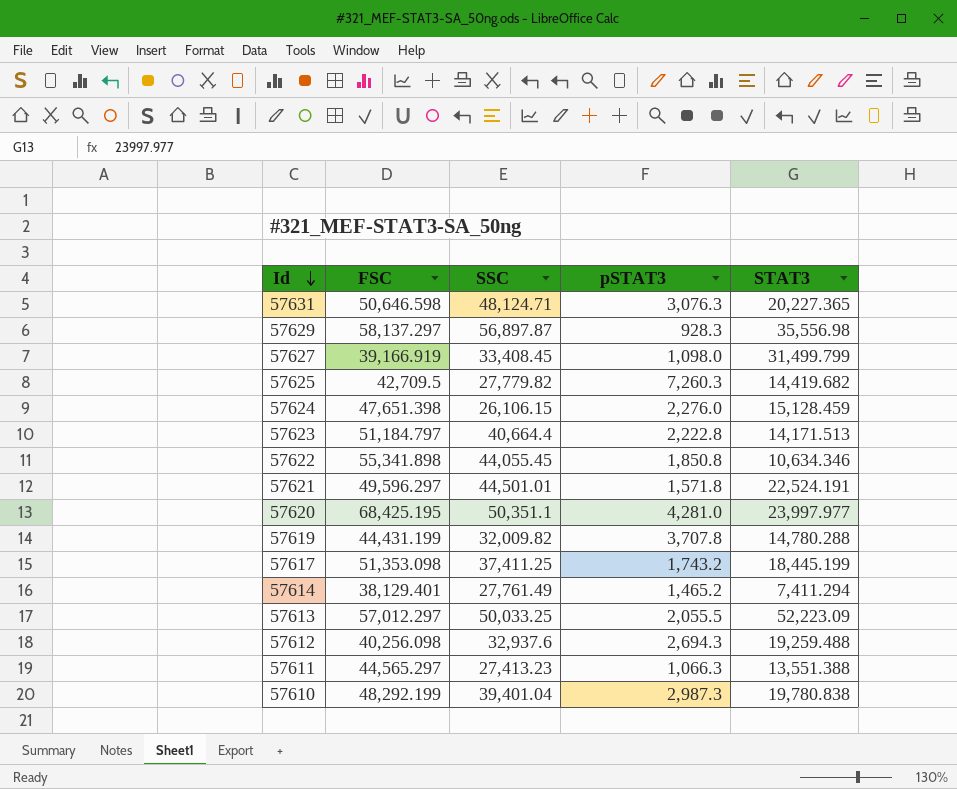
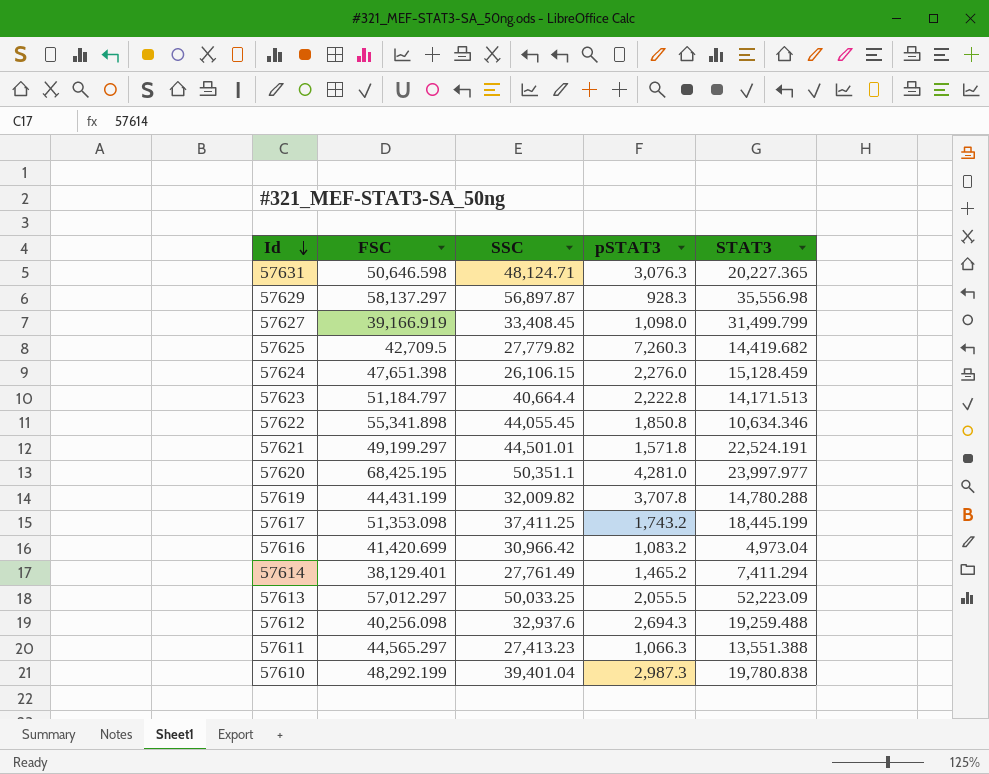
57621 | FSC: 49,596.297 -> 49,199.297
row 57616: none -> 41,420.699 | 30,966.42 | 1,083.2 | 4,973.04

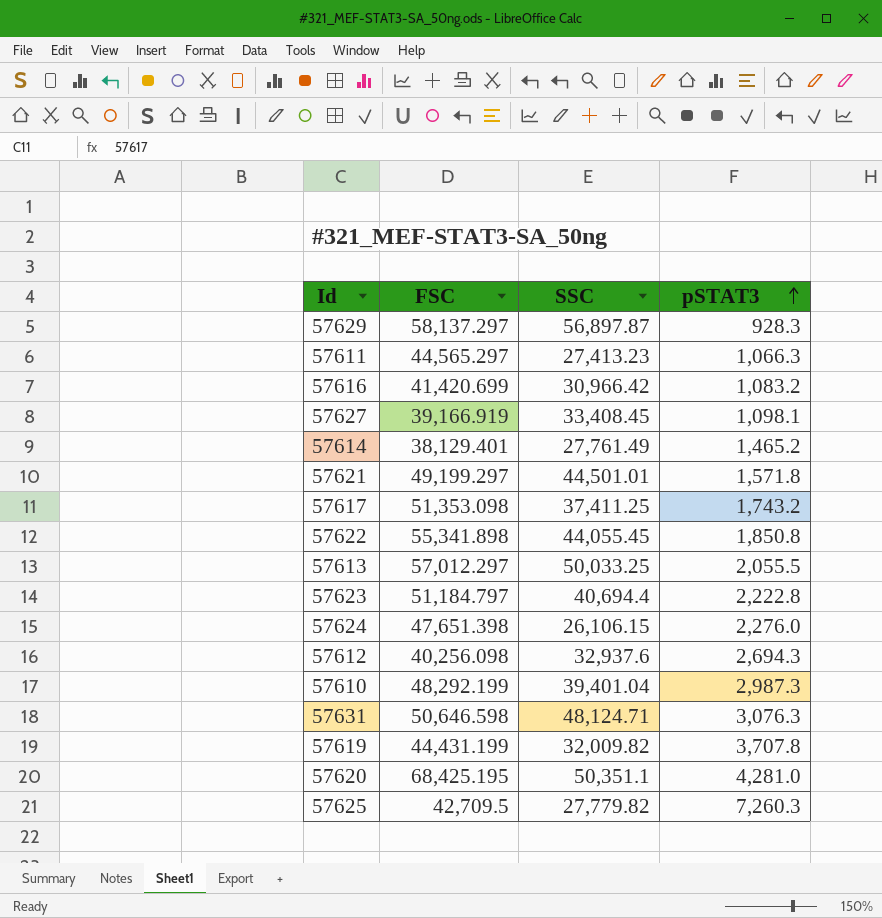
row order: Id descending -> pSTAT3 ascending
column STAT3 | position: 5 -> none
57627 | pSTAT3: 1,098.0 -> 1,098.1
57623 | SSC: 40,664.4 -> 40,694.4

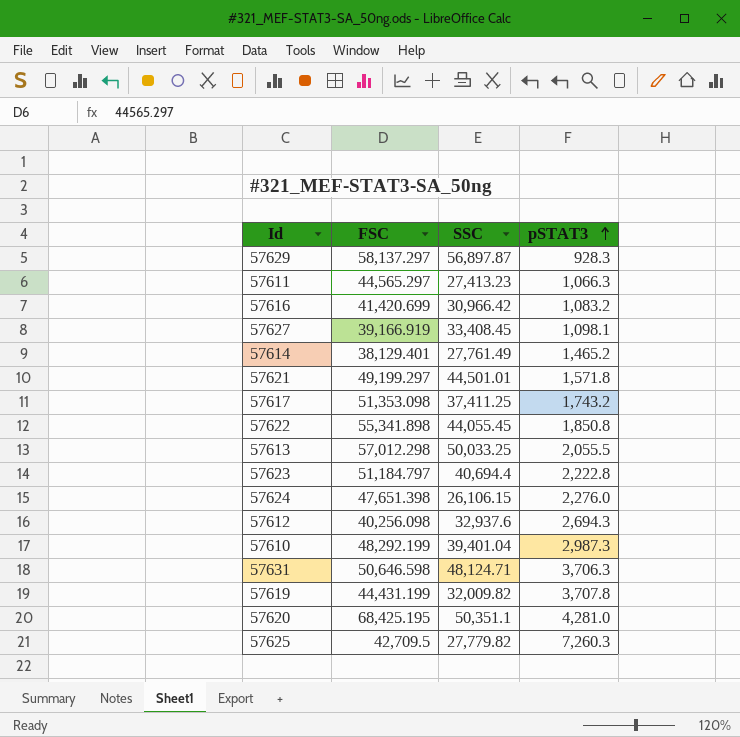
57613 | FSC: 57,012.297 -> 57,012.298
57631 | pSTAT3: 3,076.3 -> 3,706.3

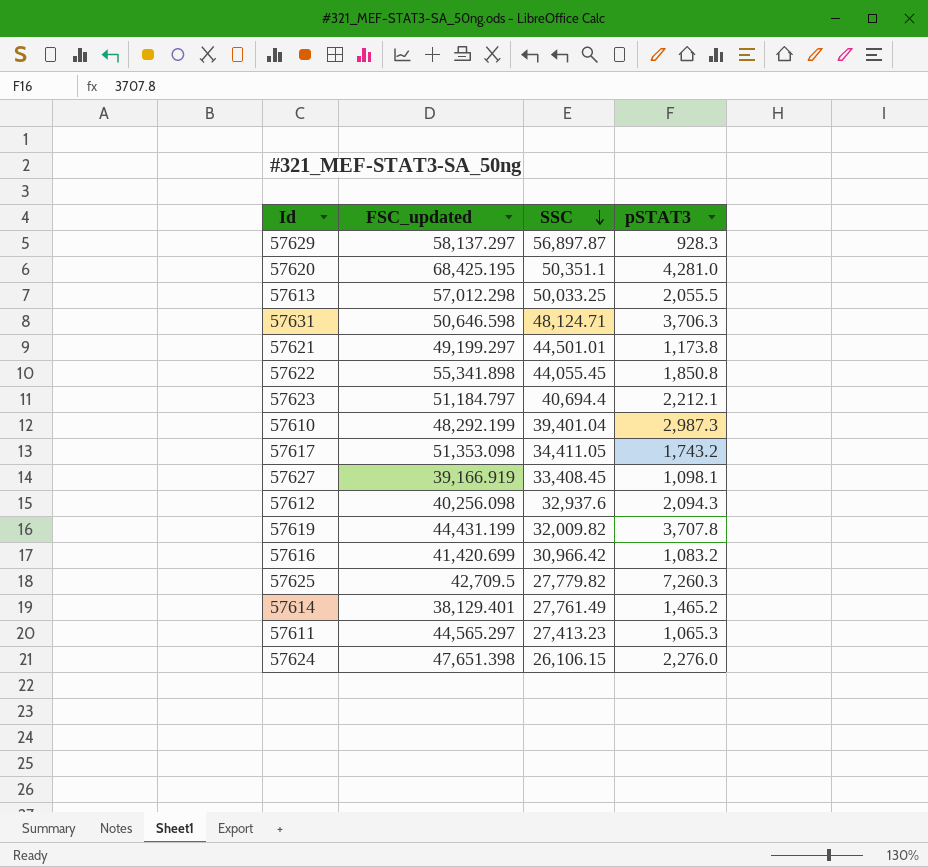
row order: pSTAT3 ascending -> SSC descending
column name: FSC -> FSC_updated
57621 | pSTAT3: 1,571.8 -> 1,173.8
57623 | pSTAT3: 2,222.8 -> 2,212.1
57617 | SSC: 37,411.25 -> 34,411.05
57612 | pSTAT3: 2,694.3 -> 2,094.3
57611 | pSTAT3: 1,066.3 -> 1,065.3

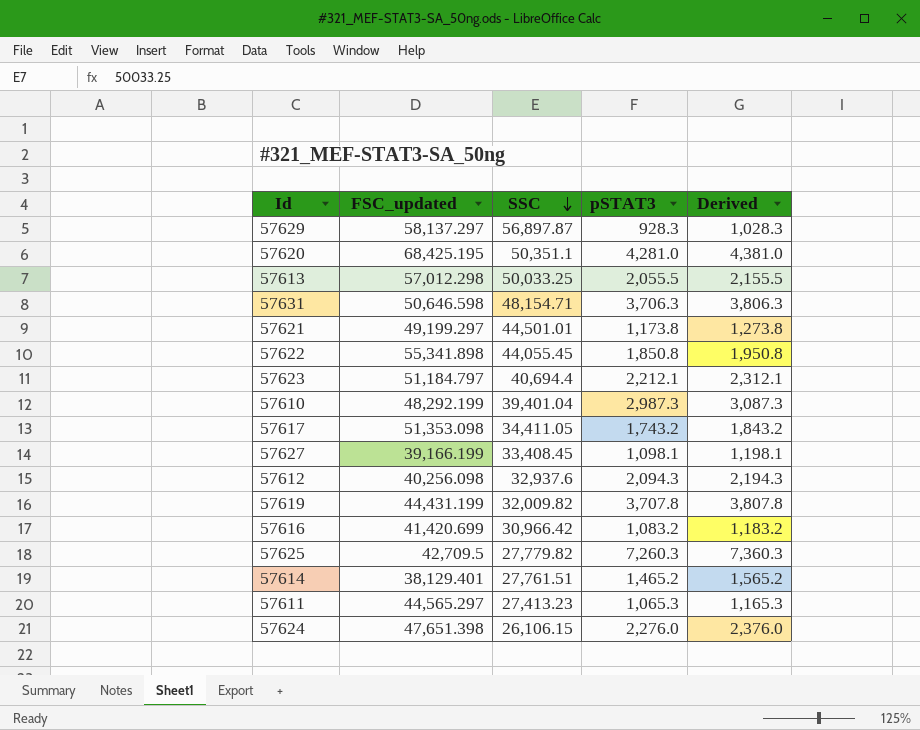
column Derived | formula: none -> [pSTAT3] + 100
57631 | SSC: 48,124.71 -> 48,154.71
57627 | FSC_updated: 39,166.919 -> 39,166.199
57614 | SSC: 27,761.49 -> 27,761.51

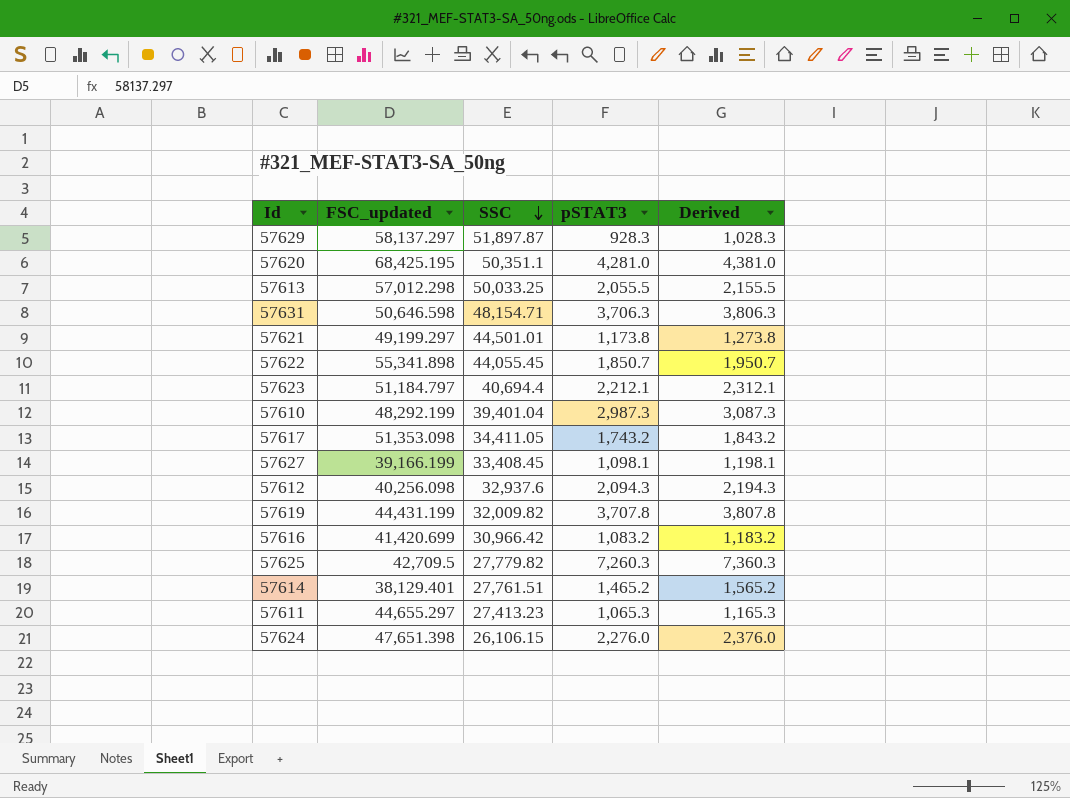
57629 | SSC: 56,897.87 -> 51,897.87
57622 | pSTAT3: 1,850.8 -> 1,850.7
57622 | Derived: 1,950.8 -> 1,950.7
57611 | FSC_updated: 44,565.297 -> 44,655.297

